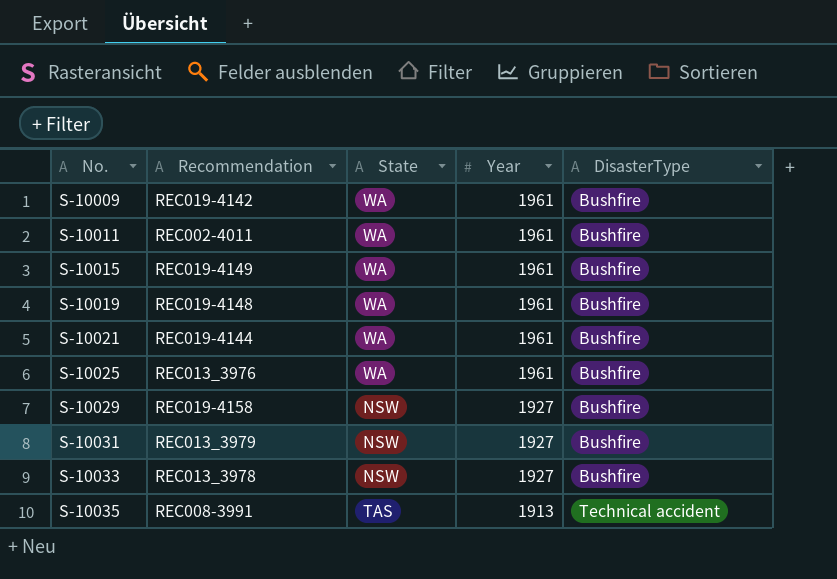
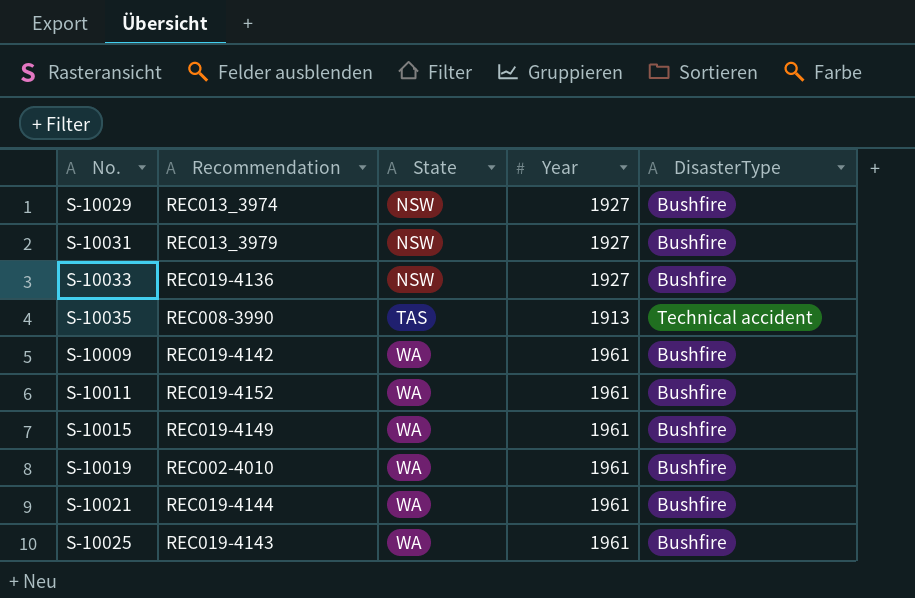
row order: No. ascending -> State ascending
S-10029 | Recommendation: REC019-4158 -> REC013_3974
S-10033 | Recommendation: REC013_3978 -> REC019-4136
S-10035 | Recommendation: REC008-3991 -> REC008-3990
S-10011 | Recommendation: REC002-4011 -> REC019-4152
S-10019 | Recommendation: REC019-4148 -> REC002-4010
S-10025 | Recommendation: REC013_3976 -> REC019-4143

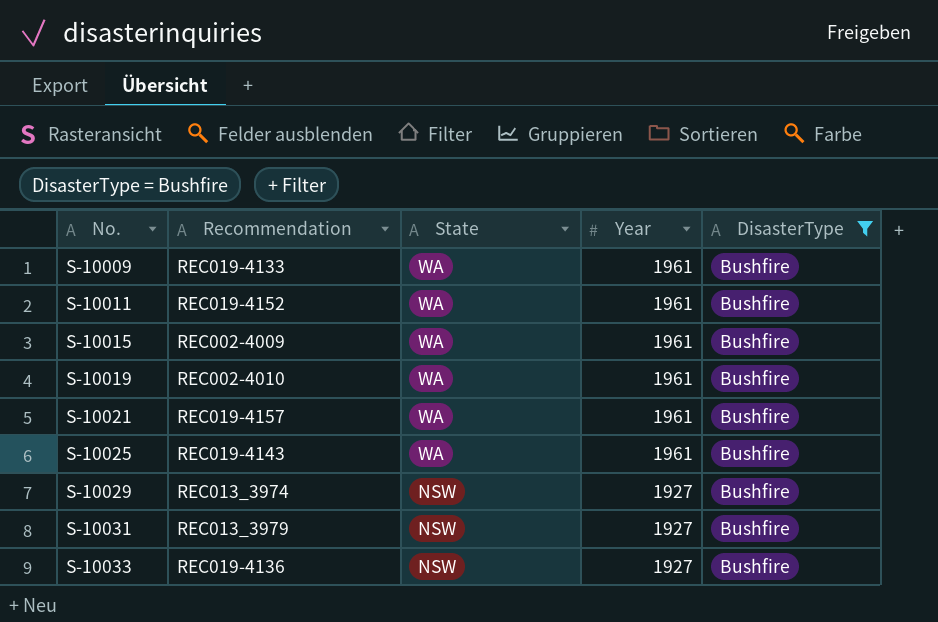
filter: none -> DisasterType = Bushfire
row order: State ascending -> No. ascending
S-10009 | Recommendation: REC019-4142 -> REC019-4133
S-10015 | Recommendation: REC019-4149 -> REC002-4009
S-10021 | Recommendation: REC019-4144 -> REC019-4157

